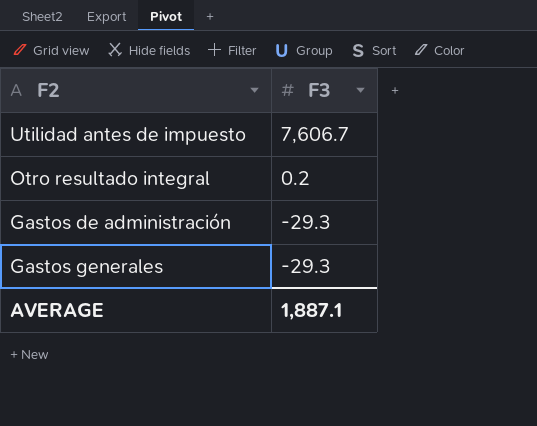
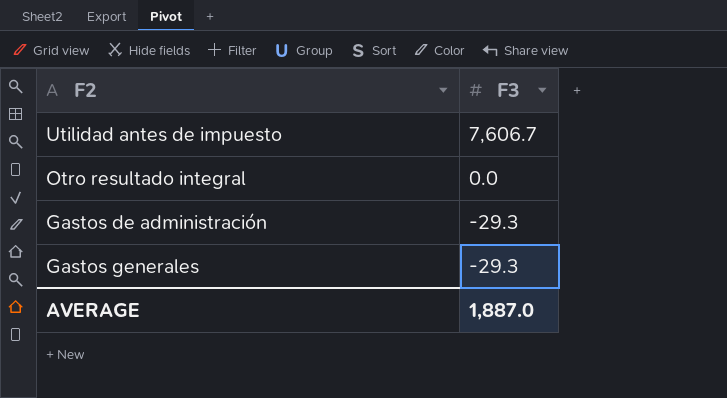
Otro resultado integral | F3: 0.2 -> 0.0
AVERAGE | F3: 1,887.1 -> 1,887.0

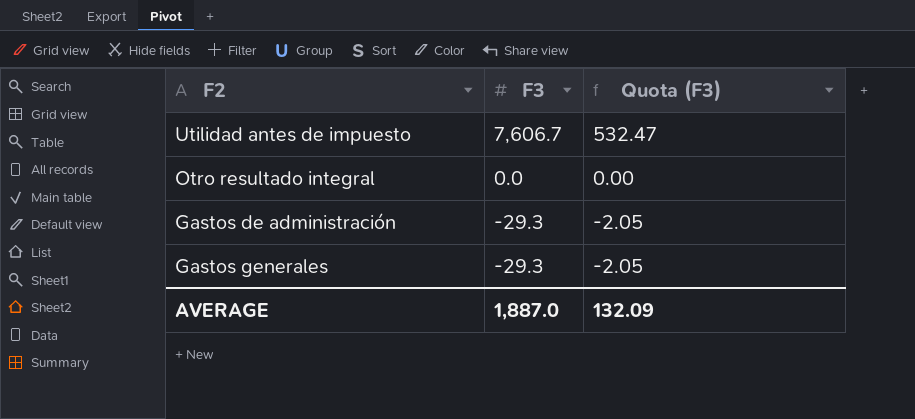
column Quota (F3) | formula: none -> [F3] * 0.07

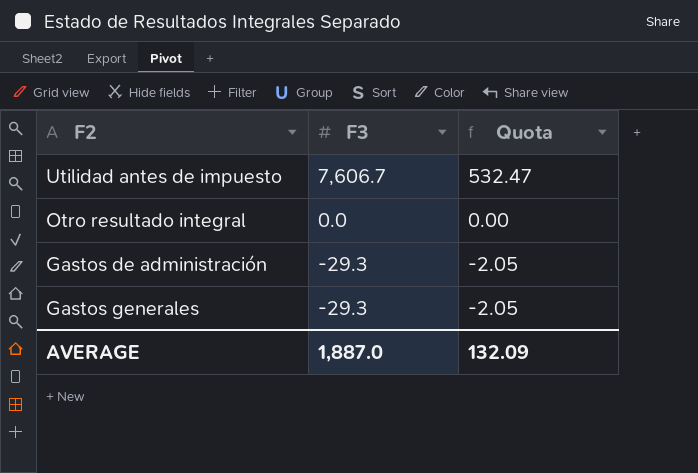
column name: Quota (F3) -> Quota

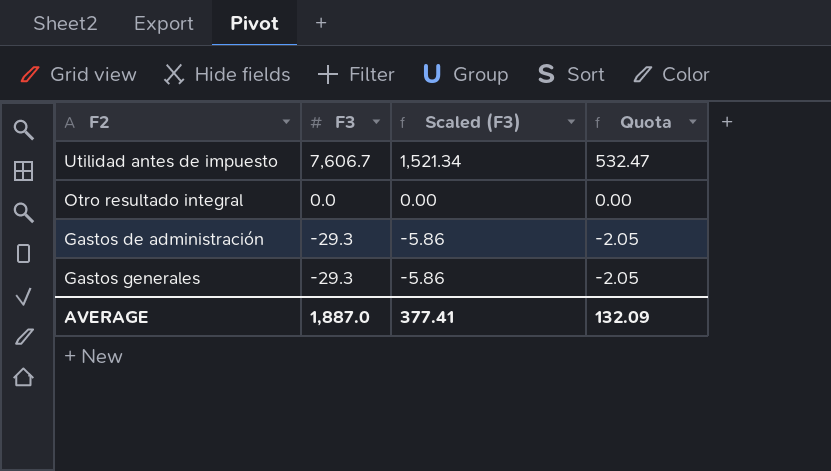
column Scaled (F3) | formula: none -> [F3] * 0.2

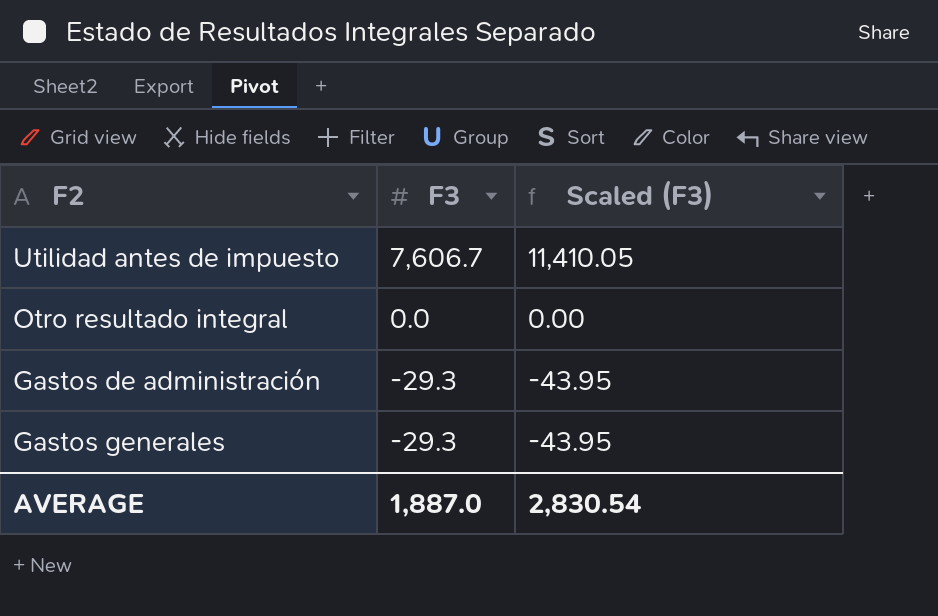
column Quota | formula: [F3] * 0.07 -> none
column Scaled (F3) | formula: [F3] * 0.2 -> [F3] * 1.5
AVERAGE | Scaled (F3): 377.41 -> 2,830.54

